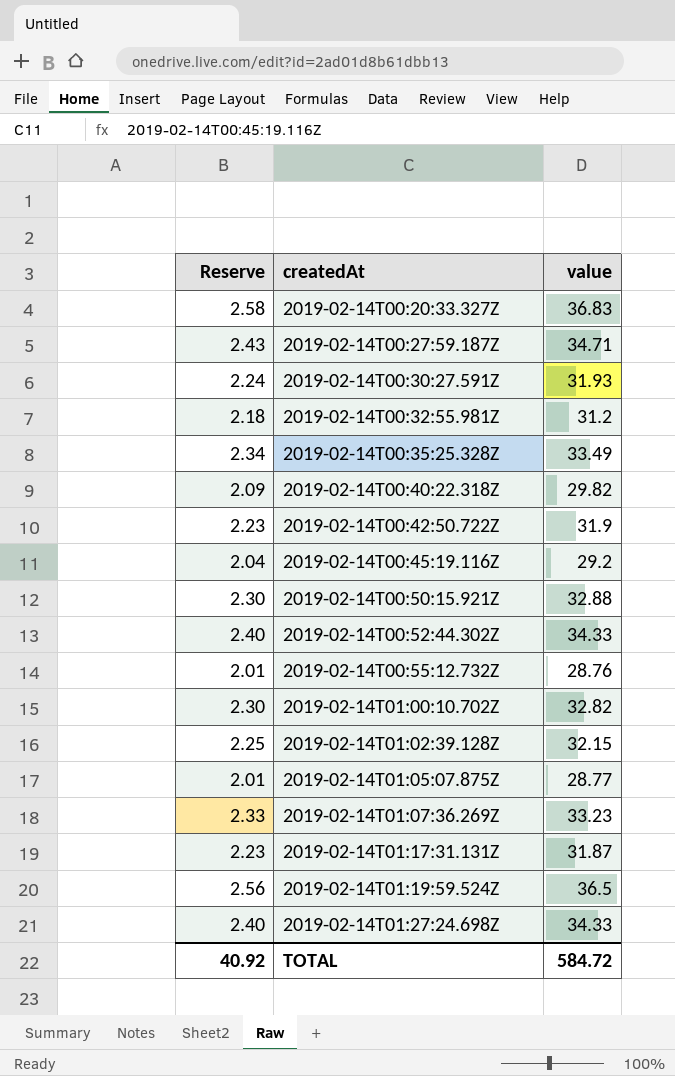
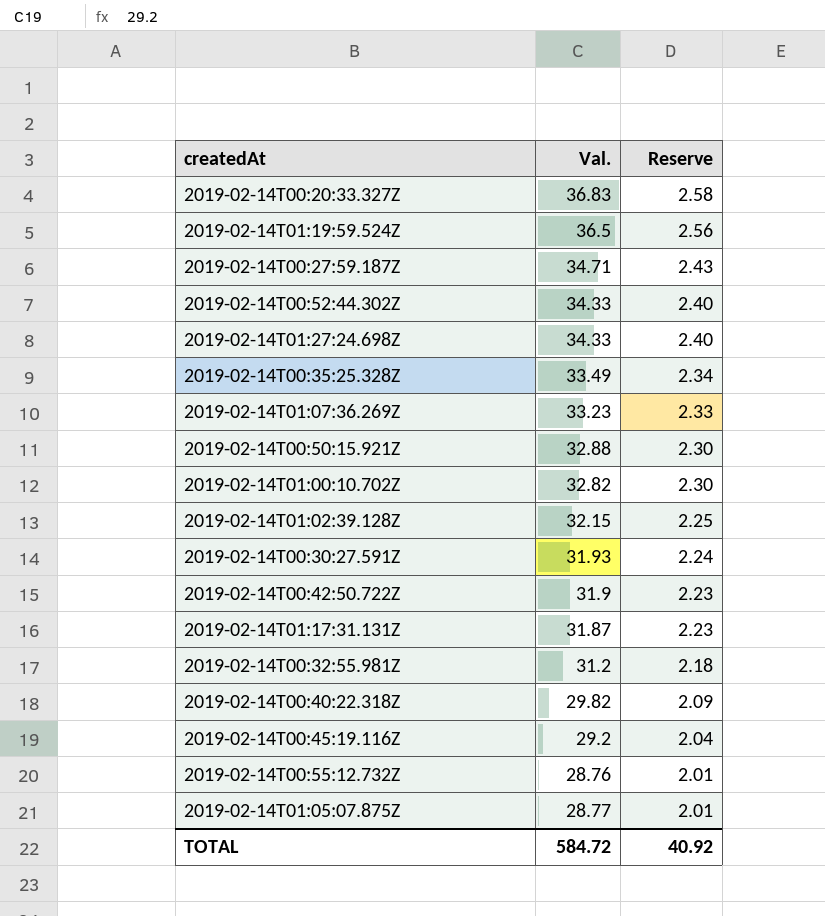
row order: createdAt ascending -> Reserve descending
column name: value -> Val.
column Reserve | position: 1 -> 3

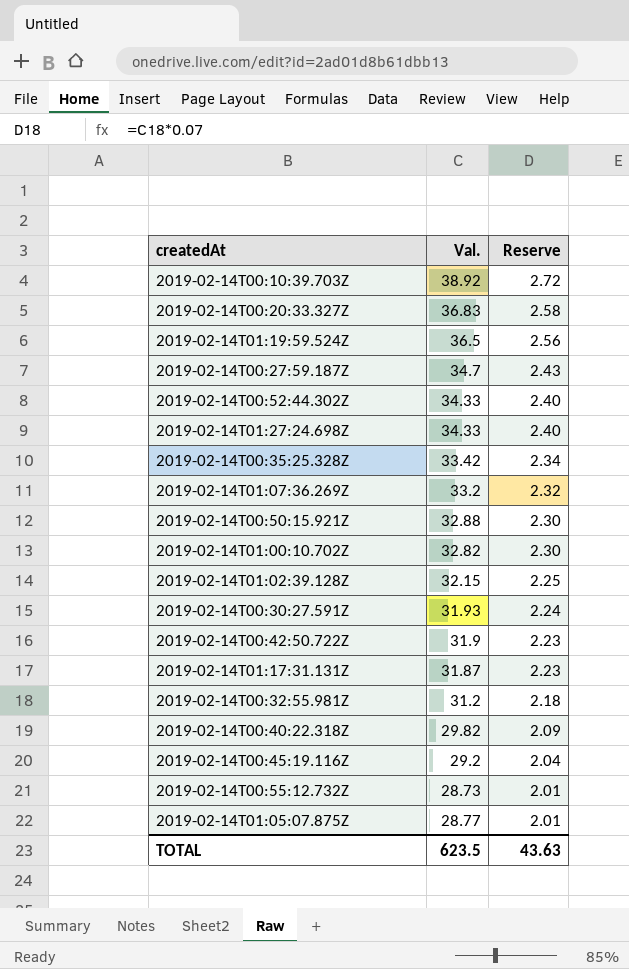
row 2019-02-14T00:10:39.703Z: none -> 38.92 | 2.72
2019-02-14T00:27:59.187Z | Val.: 34.71 -> 34.7
2019-02-14T00:35:25.328Z | Val.: 33.49 -> 33.42
2019-02-14T01:07:36.269Z | Val.: 33.23 -> 33.2
2019-02-14T01:07:36.269Z | Reserve: 2.33 -> 2.32
2019-02-14T00:55:12.732Z | Val.: 28.76 -> 28.73
TOTAL | Val.: 584.72 -> 623.5
TOTAL | Reserve: 40.92 -> 43.63

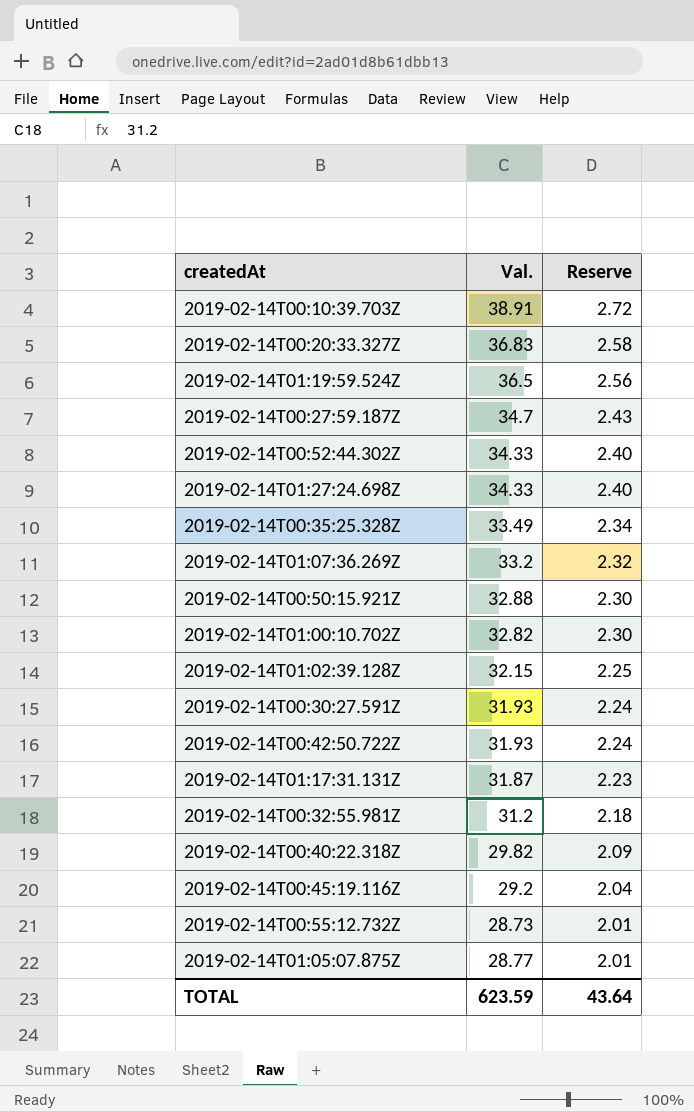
2019-02-14T00:10:39.703Z | Val.: 38.92 -> 38.91
2019-02-14T00:35:25.328Z | Val.: 33.42 -> 33.49
2019-02-14T00:42:50.722Z | Val.: 31.9 -> 31.93
2019-02-14T00:42:50.722Z | Reserve: 2.23 -> 2.24
TOTAL | Val.: 623.5 -> 623.59
TOTAL | Reserve: 43.63 -> 43.64

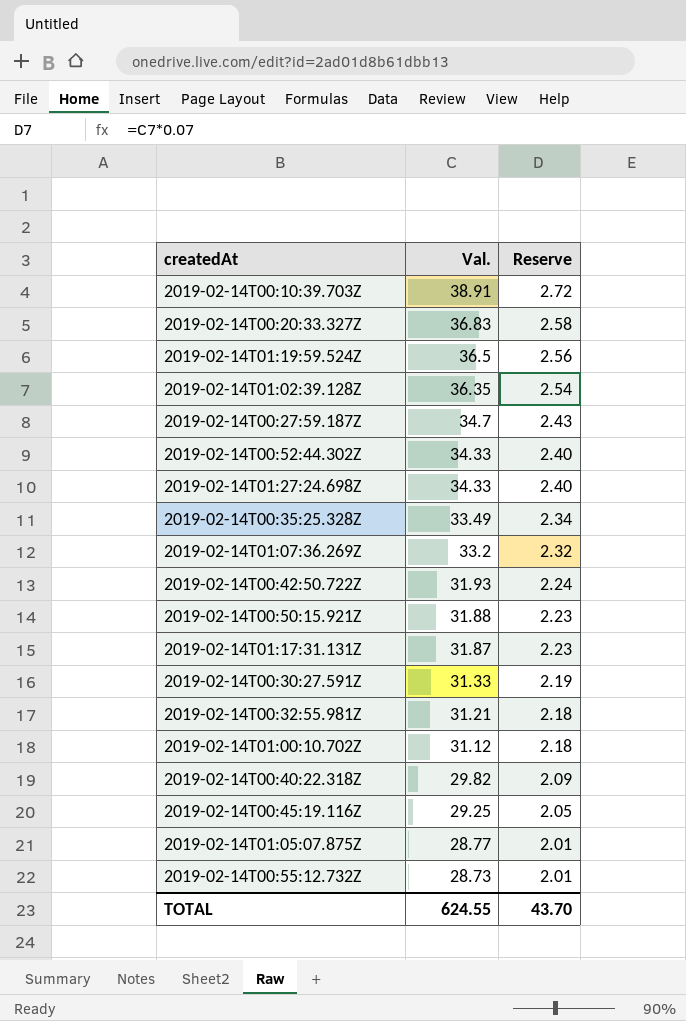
row order: Reserve descending -> Val. descending
2019-02-14T01:02:39.128Z | Val.: 32.15 -> 36.35
2019-02-14T01:02:39.128Z | Reserve: 2.25 -> 2.54
2019-02-14T00:50:15.921Z | Val.: 32.88 -> 31.88
2019-02-14T00:50:15.921Z | Reserve: 2.30 -> 2.23
2019-02-14T00:30:27.591Z | Val.: 31.93 -> 31.33
2019-02-14T00:30:27.591Z | Reserve: 2.24 -> 2.19
2019-02-14T00:32:55.981Z | Val.: 31.2 -> 31.21
2019-02-14T01:00:10.702Z | Val.: 32.82 -> 31.12
2019-02-14T01:00:10.702Z | Reserve: 2.30 -> 2.18
2019-02-14T00:45:19.116Z | Val.: 29.2 -> 29.25
2019-02-14T00:45:19.116Z | Reserve: 2.04 -> 2.05
TOTAL | Val.: 623.59 -> 624.55
TOTAL | Reserve: 43.64 -> 43.70

